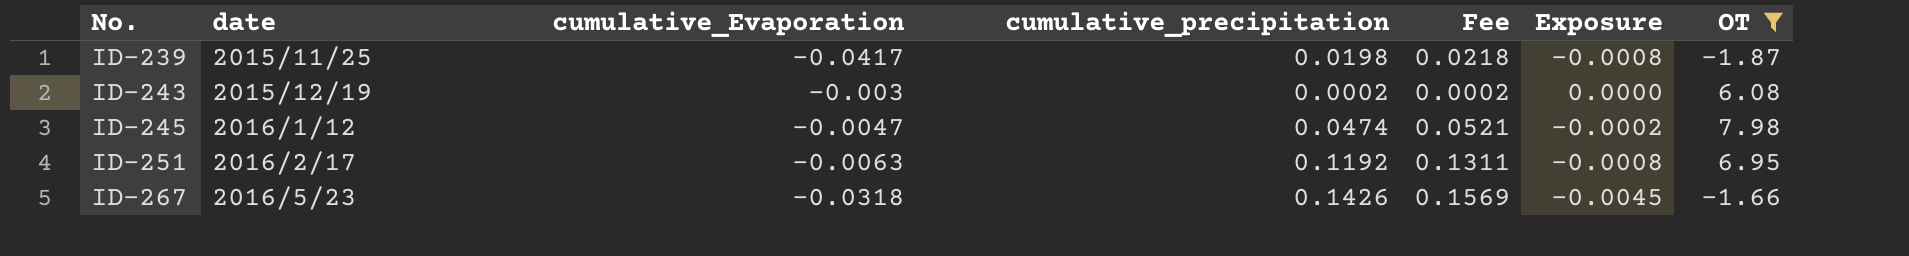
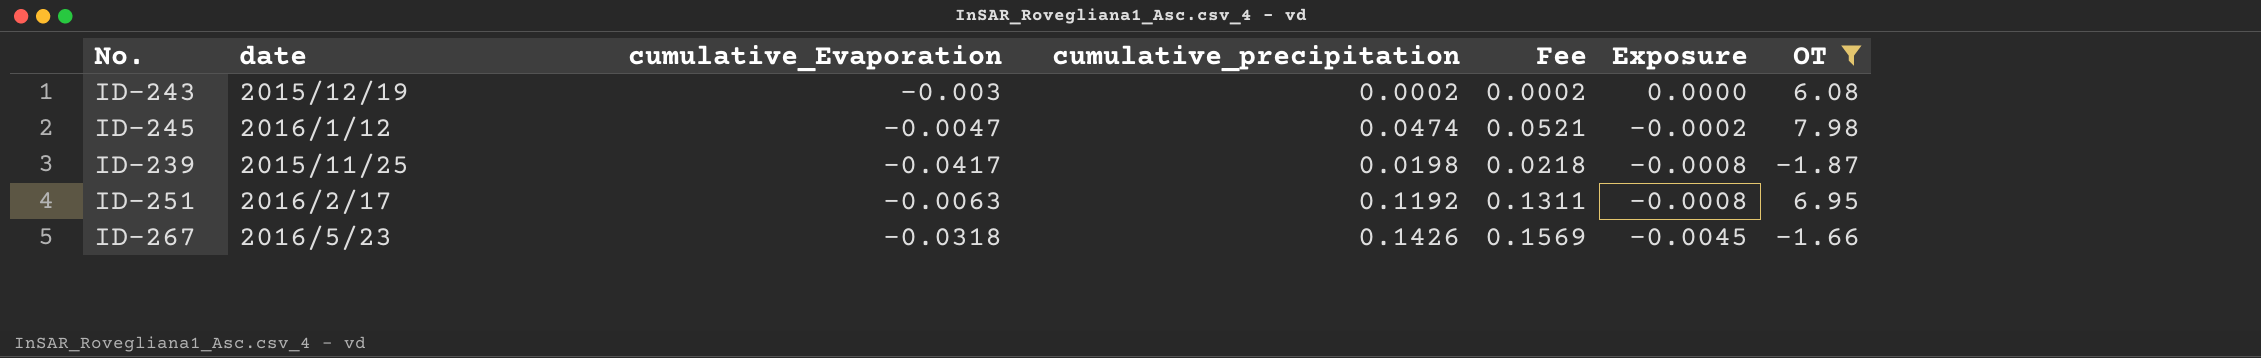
row order: No. ascending -> Exposure descending

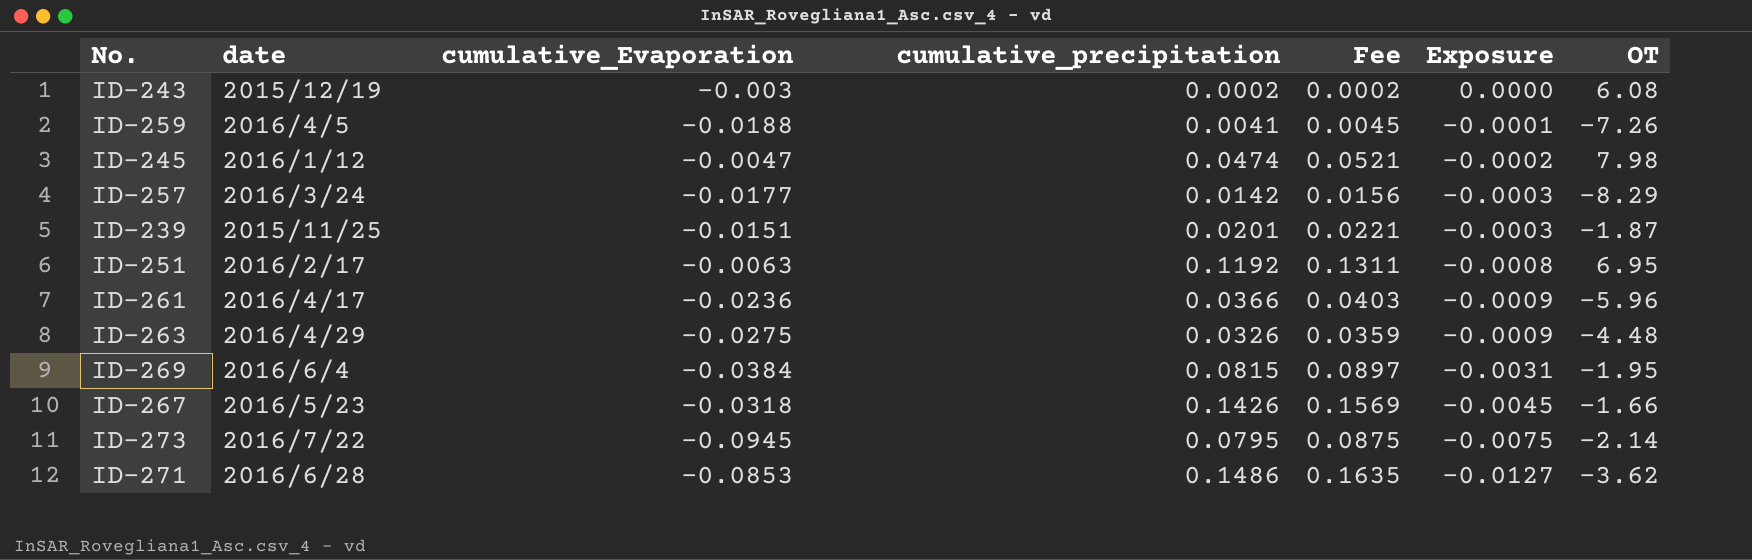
filter: OT >= -1.87 -> none
ID-239 | cumulative_Evaporation: -0.0417 -> -0.0151
ID-239 | cumulative_precipitation: 0.0198 -> 0.0201
ID-239 | Fee: 0.0218 -> 0.0221
ID-239 | Exposure: -0.0008 -> -0.0003

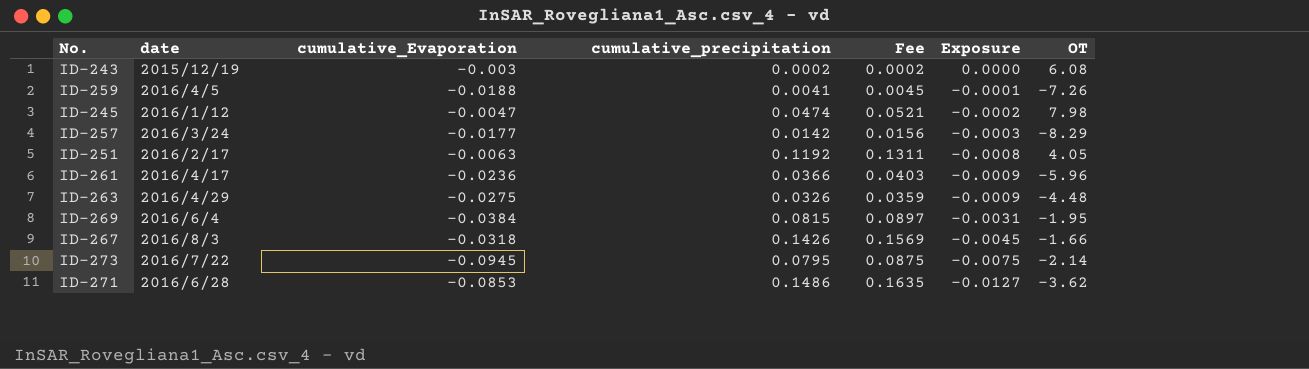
row ID-239: 2015/11/25 | -0.0151 | 0.0201 | 0.0221 | -0.0003 | -1.87 -> none
ID-251 | OT: 6.95 -> 4.05
ID-267 | date: 2016/5/23 -> 2016/8/3

